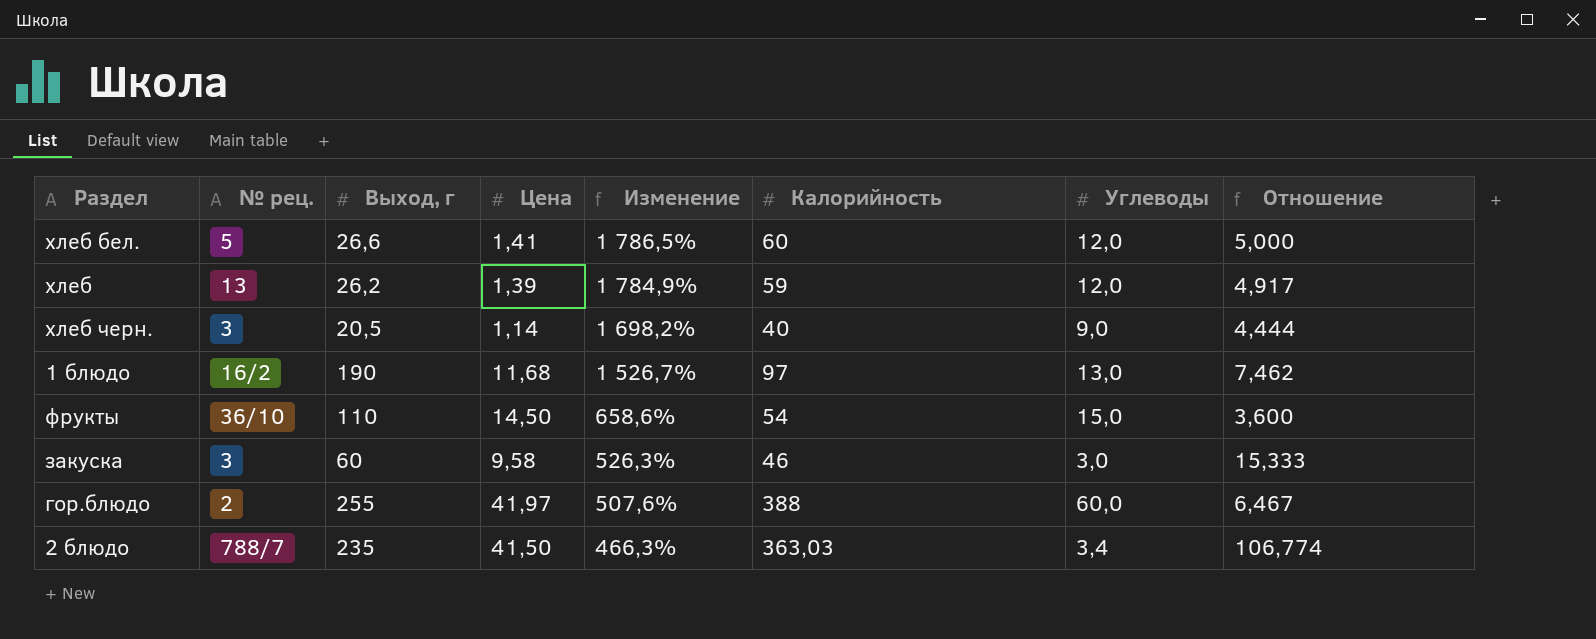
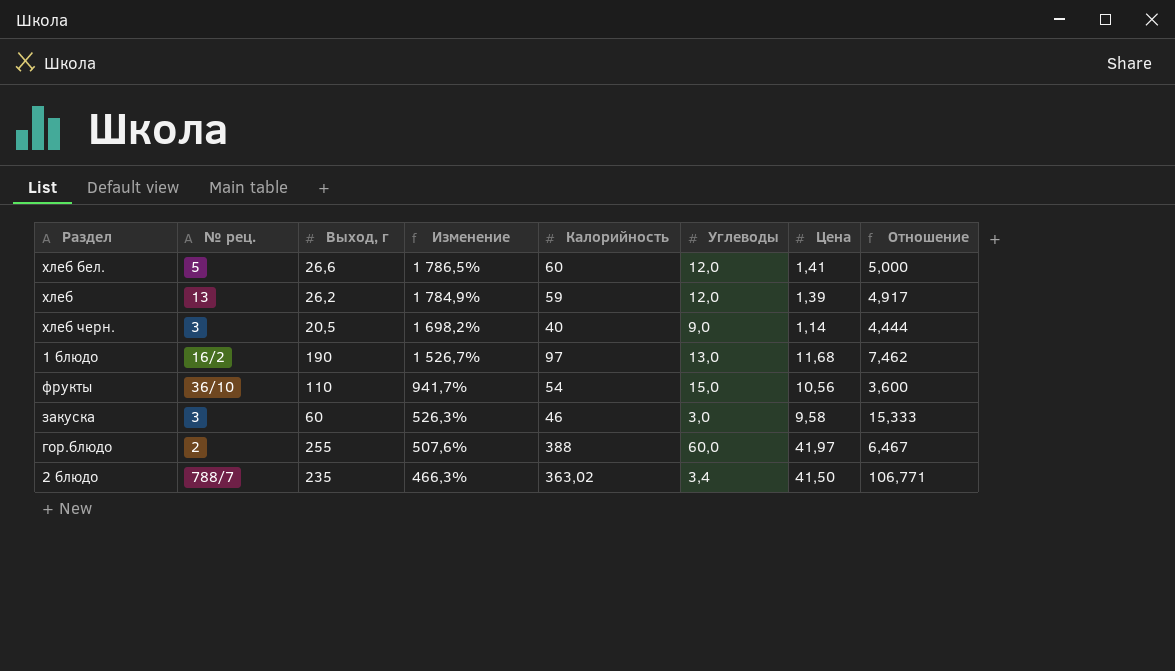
column Цена | position: 4 -> 7
фрукты | Изменение: 658,6% -> 941,7%
фрукты | Цена: 14,50 -> 10,56
2 блюдо | Калорийность: 363,03 -> 363,02
2 блюдо | Отношение: 106,774 -> 106,771

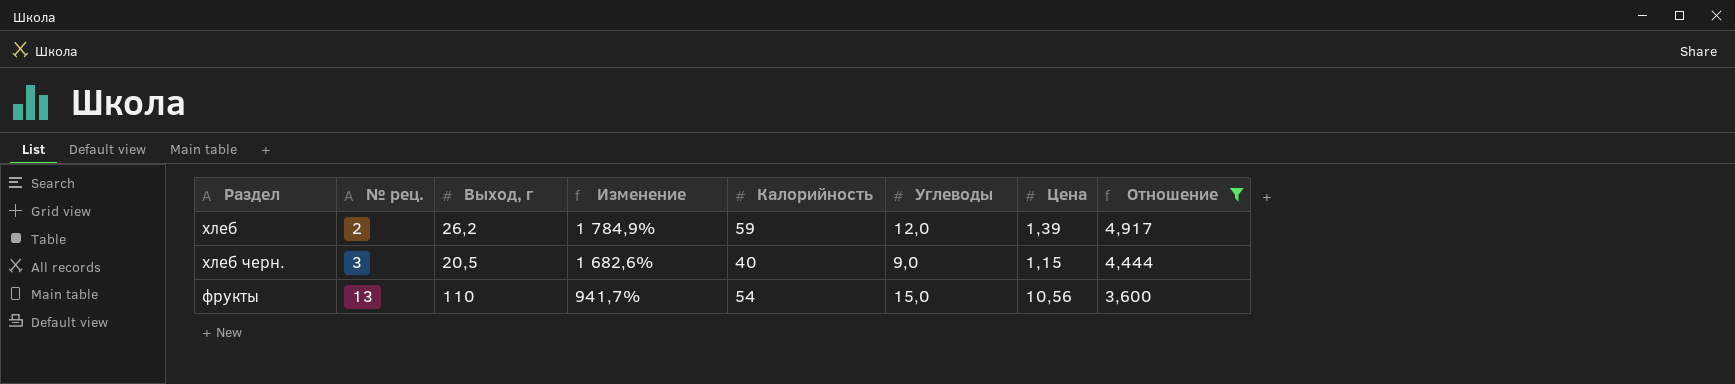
filter: none -> Отношение <= 4,917
хлеб | № рец.: 13 -> 2
хлеб черн. | Изменение: 1 698,2% -> 1 682,6%
хлеб черн. | Цена: 1,14 -> 1,15
фрукты | № рец.: 36/10 -> 13

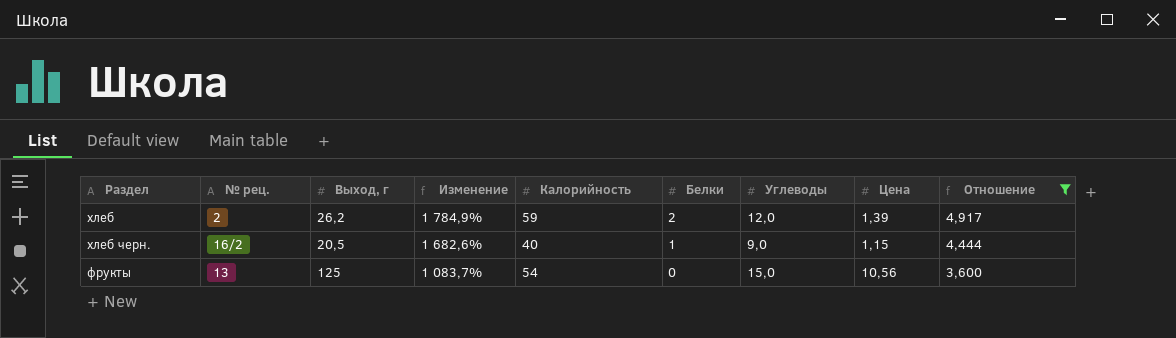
column Белки | position: none -> 6
хлеб черн. | № рец.: 3 -> 16/2
фрукты | Выход, г: 110 -> 125
фрукты | Изменение: 941,7% -> 1 083,7%

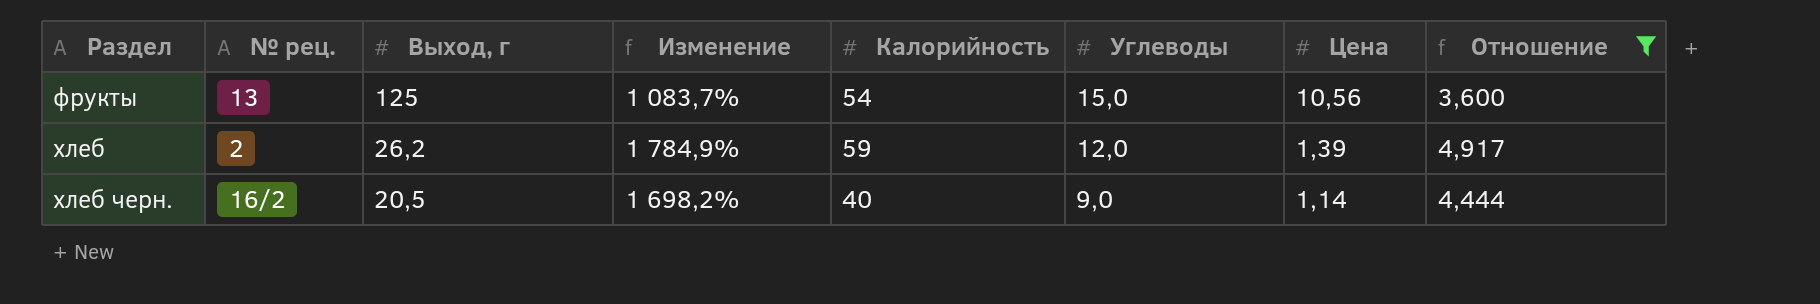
row order: Изменение descending -> Раздел ascending
column Белки | position: 6 -> none
хлеб черн. | Изменение: 1 682,6% -> 1 698,2%
хлеб черн. | Цена: 1,15 -> 1,14

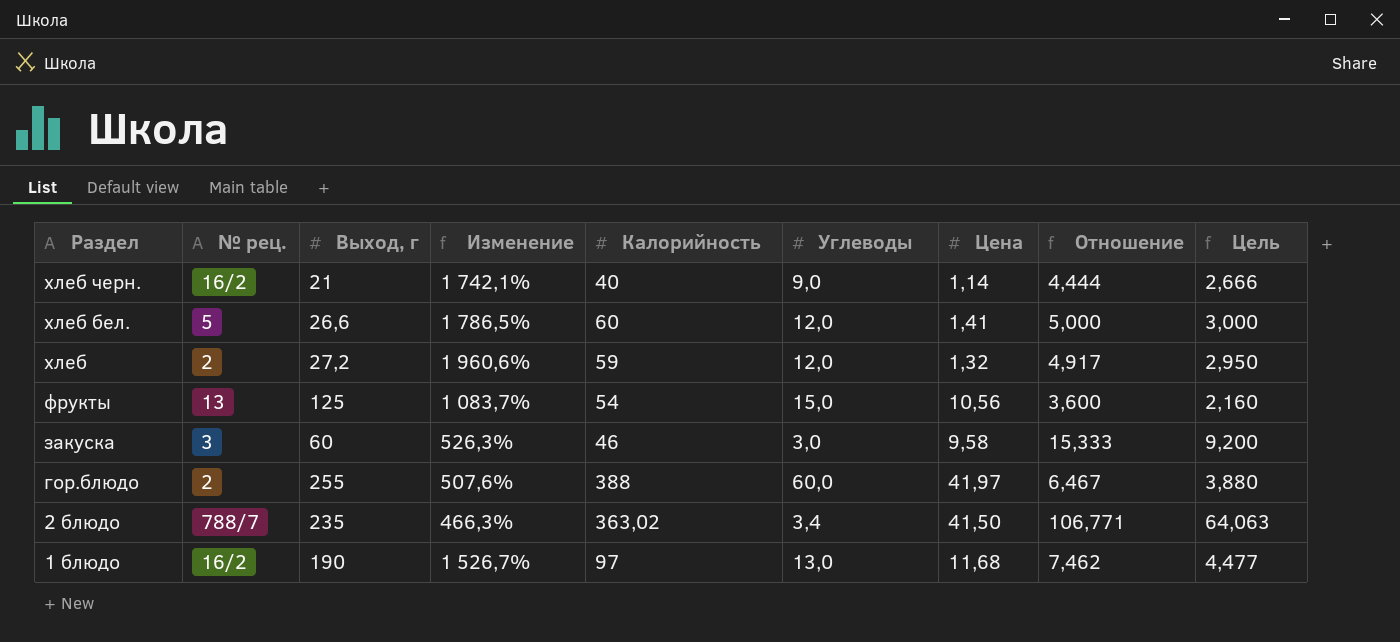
filter: Отношение <= 4,917 -> none
row order: Раздел ascending -> Раздел descending
column Цель | formula: none -> [Отношение] * 0,6
хлеб черн. | Выход, г: 20,5 -> 21
хлеб черн. | Изменение: 1 698,2% -> 1 742,1%
хлеб | Выход, г: 26,2 -> 27,2
хлеб | Изменение: 1 784,9% -> 1 960,6%
хлеб | Цена: 1,39 -> 1,32

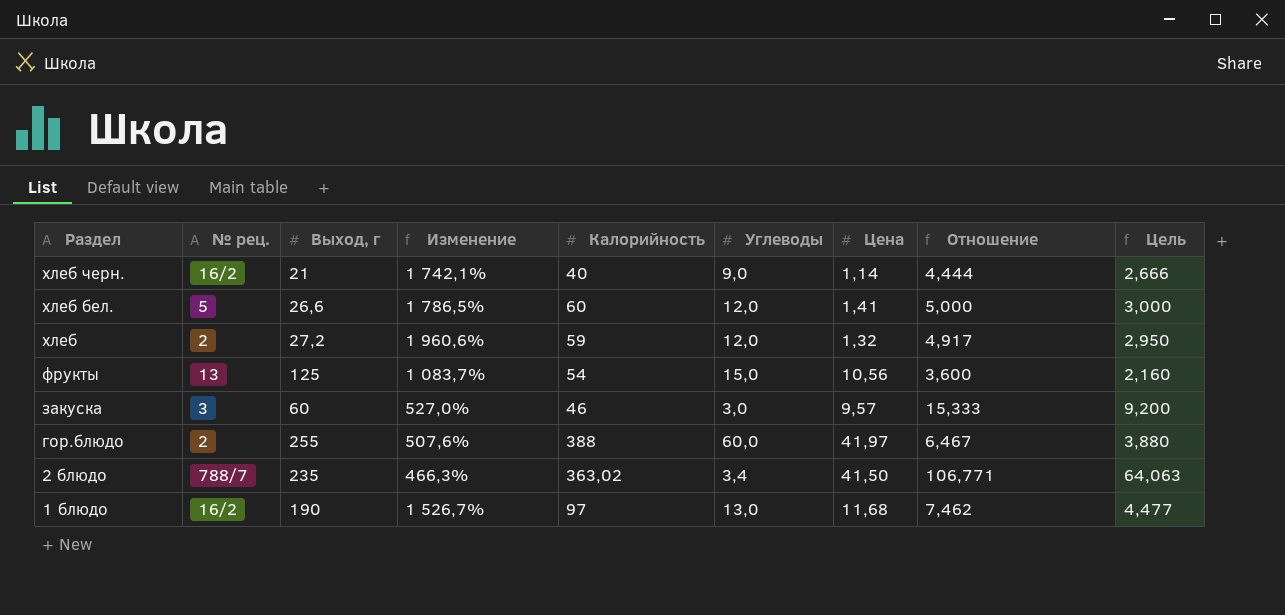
закуска | Изменение: 526,3% -> 527,0%
закуска | Цена: 9,58 -> 9,57

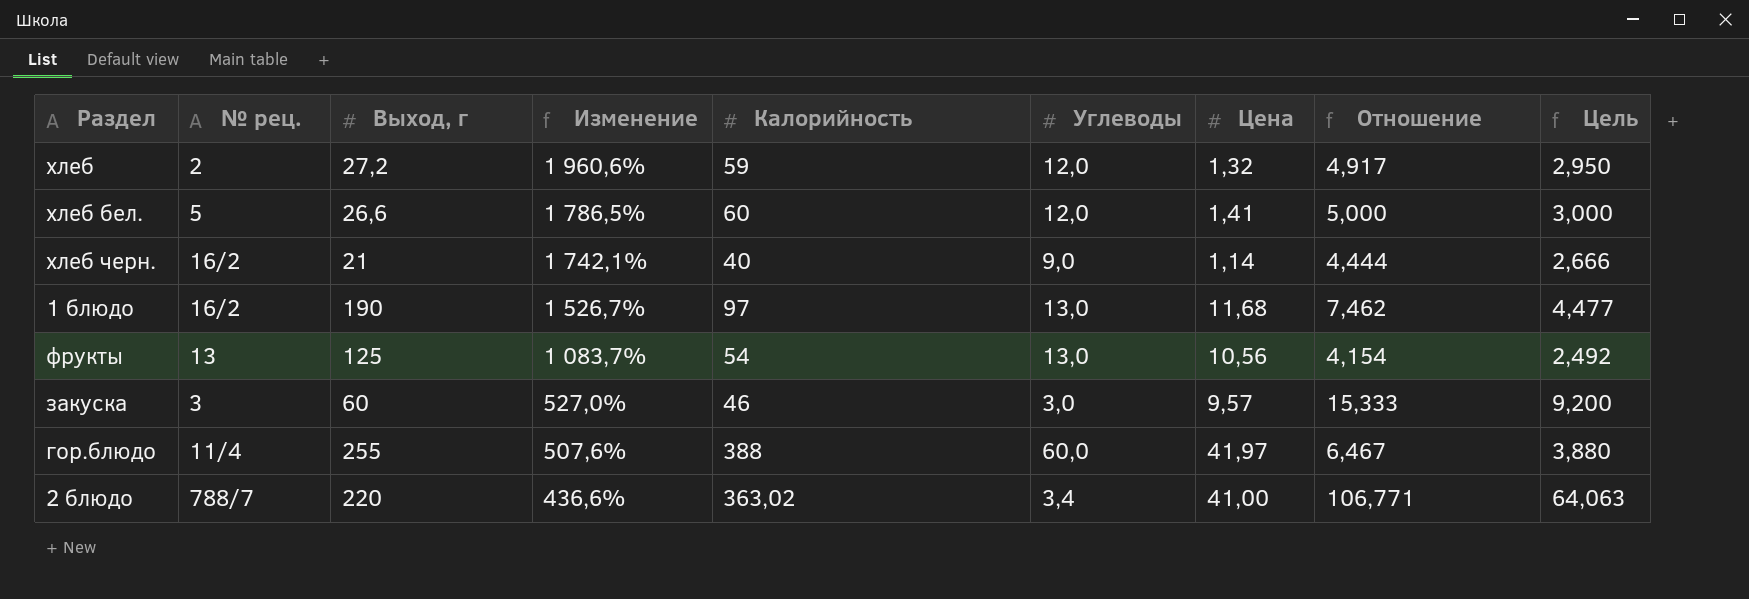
row order: Раздел descending -> Изменение descending
фрукты | Углеводы: 15,0 -> 13,0
фрукты | Отношение: 3,600 -> 4,154
фрукты | Цель: 2,160 -> 2,492
гор.блюдо | № рец.: 2 -> 11/4
2 блюдо | Выход, г: 235 -> 220
2 блюдо | Изменение: 466,3% -> 436,6%
2 блюдо | Цена: 41,50 -> 41,00

